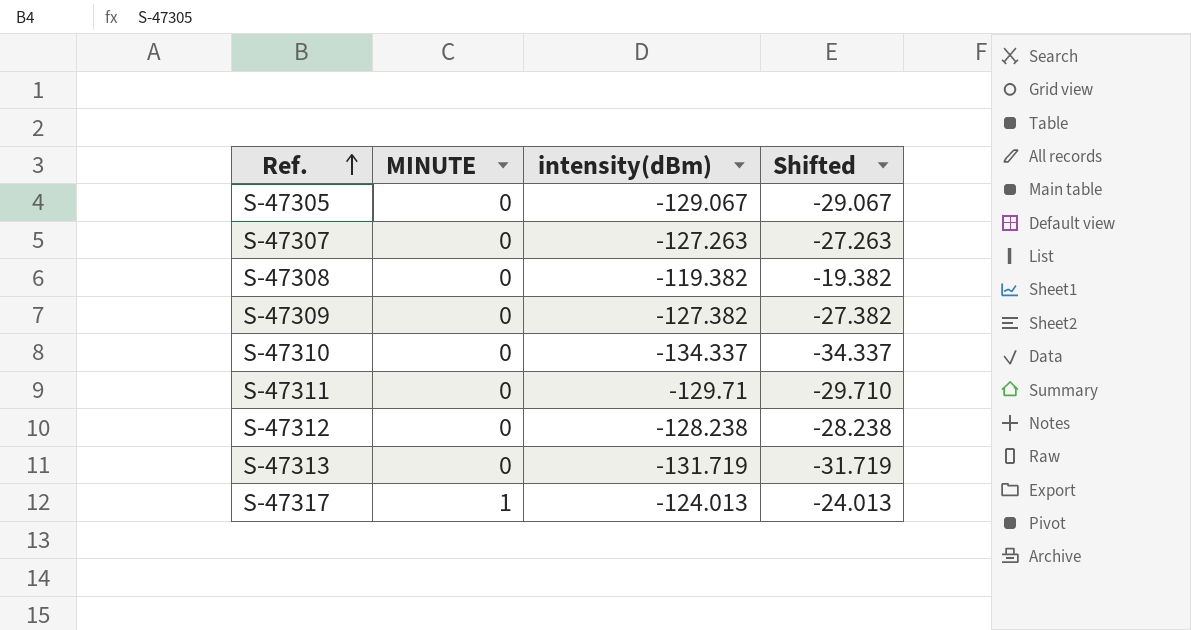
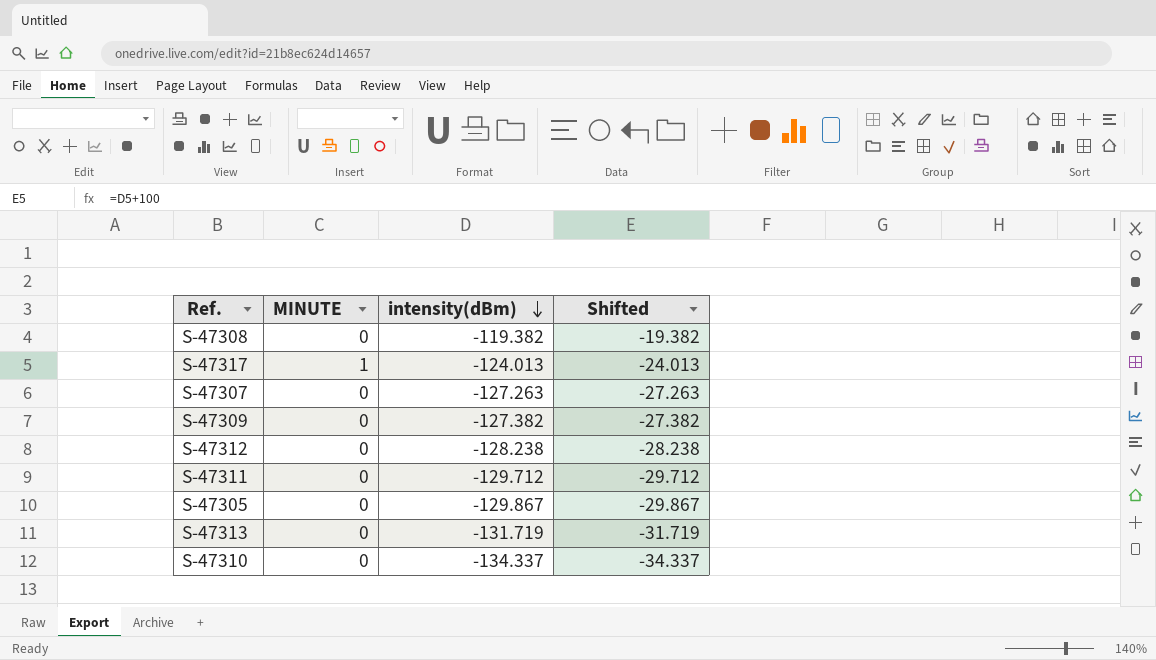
row order: Ref. ascending -> intensity(dBm) descending
S-47311 | intensity(dBm): -129.71 -> -129.712
S-47311 | Shifted: -29.710 -> -29.712
S-47305 | intensity(dBm): -129.067 -> -129.867
S-47305 | Shifted: -29.067 -> -29.867

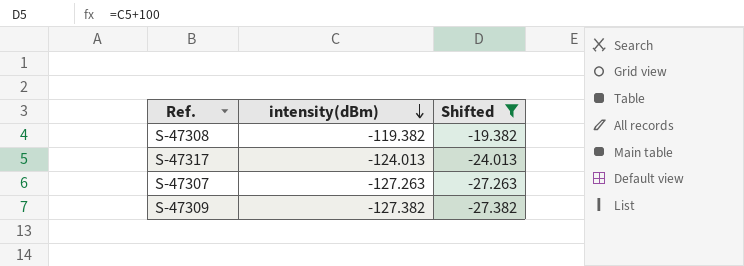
filter: none -> Shifted >= -27.382
column MINUTE | position: 2 -> none

